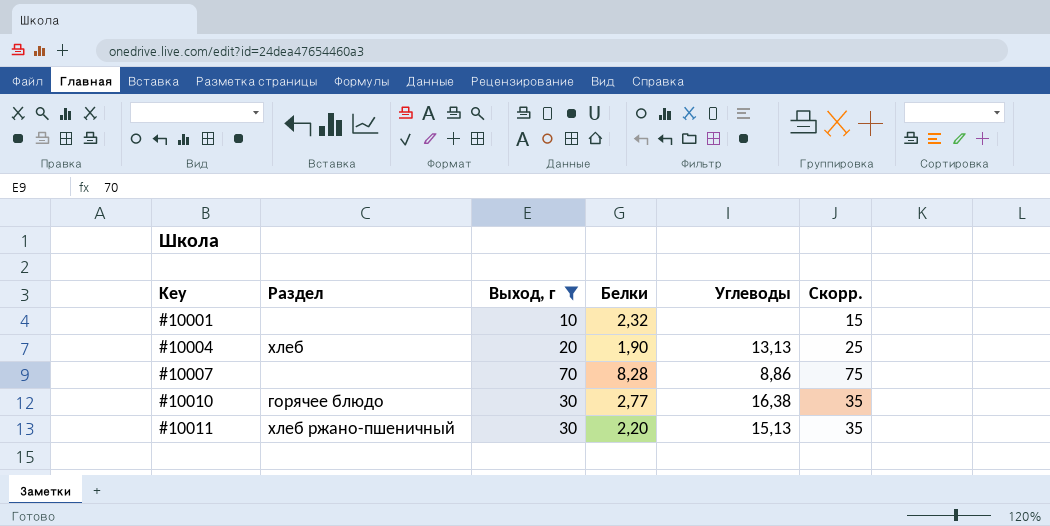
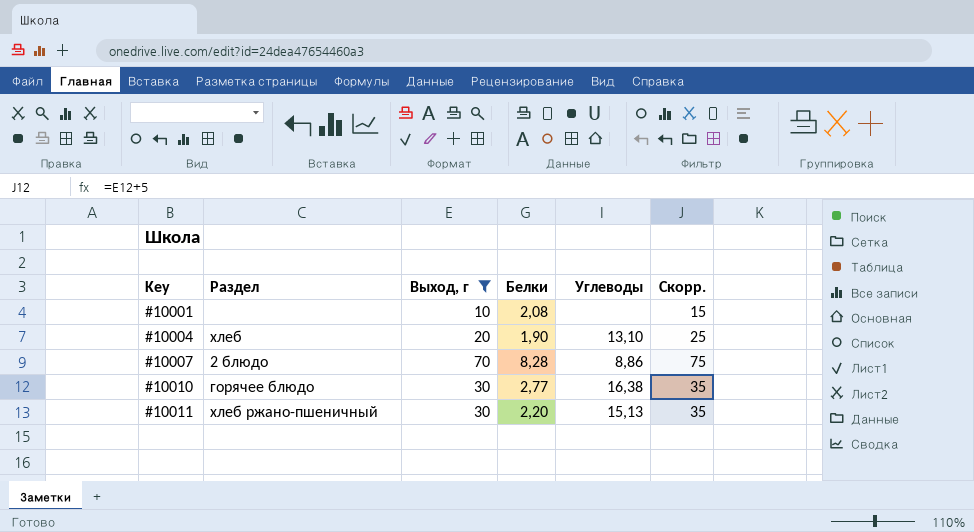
#10001 | Белки: 2,32 -> 2,08
#10004 | Углеводы: 13,13 -> 13,10
#10007 | Раздел: none -> 2 блюдо

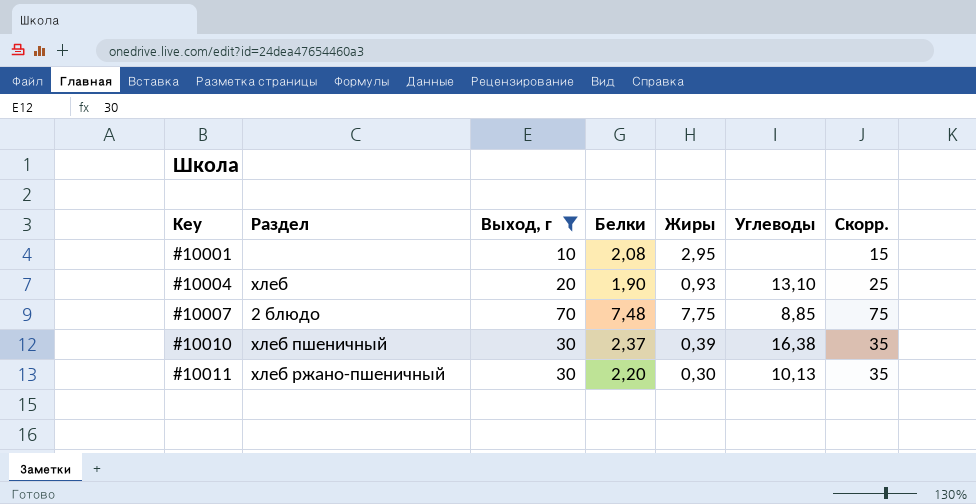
column Жиры | position: none -> 5
#10007 | Белки: 8,28 -> 7,48
#10007 | Углеводы: 8,86 -> 8,85
#10010 | Раздел: горячее блюдо -> хлеб пшеничный
#10010 | Белки: 2,77 -> 2,37
#10011 | Углеводы: 15,13 -> 10,13

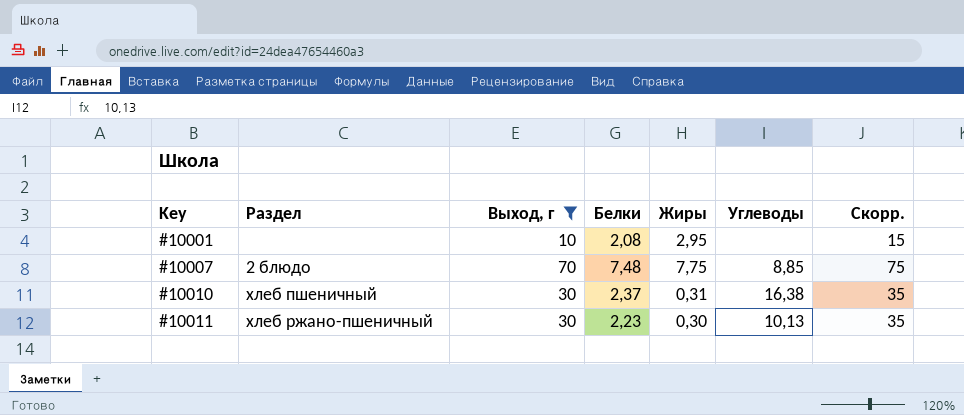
row #10004: хлеб | 20 | 1,90 | 0,93 | 13,10 | 25 -> none
#10010 | Жиры: 0,39 -> 0,31
#10011 | Белки: 2,20 -> 2,23

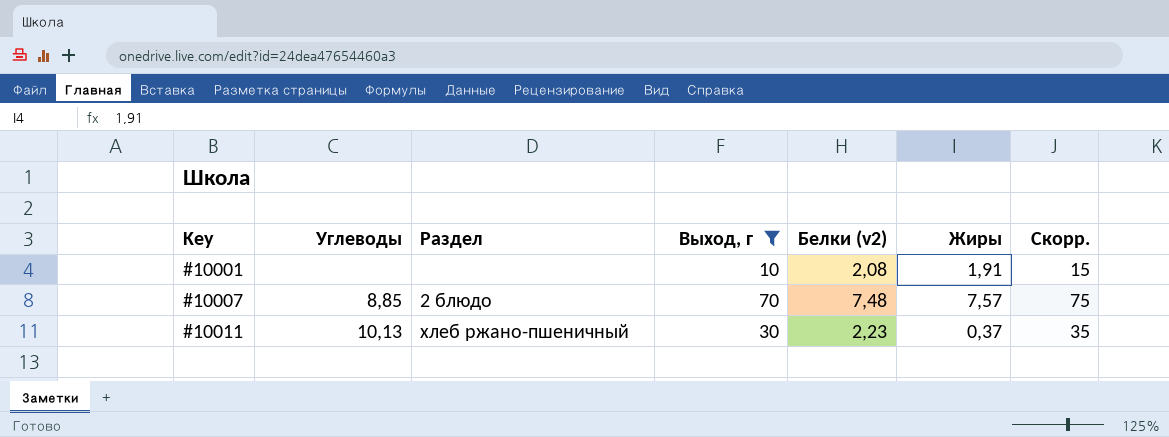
column Углеводы | position: 6 -> 2
column name: Белки -> Белки (v2)
row #10010: хлеб пшеничный | 30 | 2,37 | 0,31 | 16,38 | 35 -> none
#10001 | Жиры: 2,95 -> 1,91
#10007 | Жиры: 7,75 -> 7,57
#10011 | Жиры: 0,30 -> 0,37

